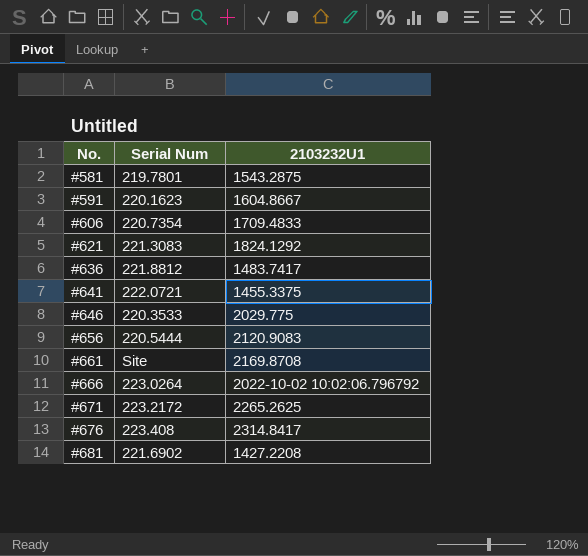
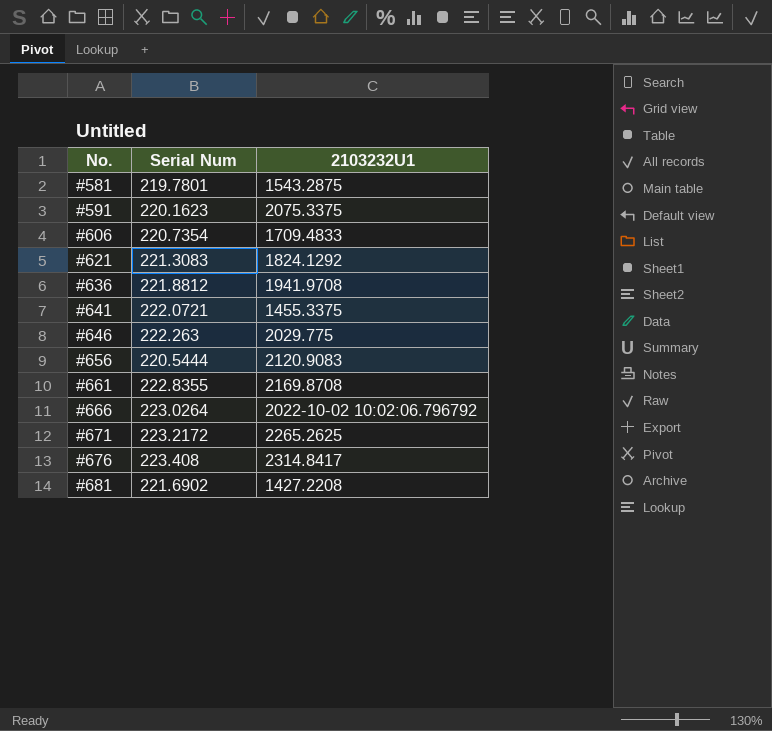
#591 | 2103232U1: 1604.8667 -> 2075.3375
#636 | 2103232U1: 1483.7417 -> 1941.9708
#646 | Serial Num: 220.3533 -> 222.263
#661 | Serial Num: Site -> 222.8355

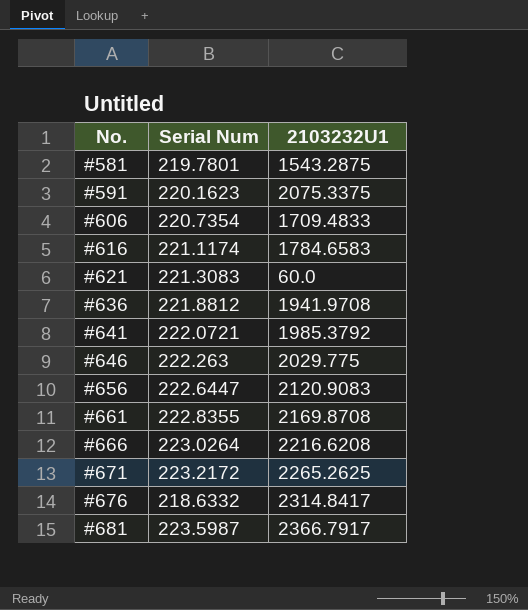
row #616: none -> 221.1174 | 1784.6583
#621 | 2103232U1: 1824.1292 -> 60.0
#641 | 2103232U1: 1455.3375 -> 1985.3792
#656 | Serial Num: 220.5444 -> 222.6447
#666 | 2103232U1: 2022-10-02 10:02:06.796792 -> 2216.6208
#676 | Serial Num: 223.408 -> 218.6332
#681 | Serial Num: 221.6902 -> 223.5987
#681 | 2103232U1: 1427.2208 -> 2366.7917

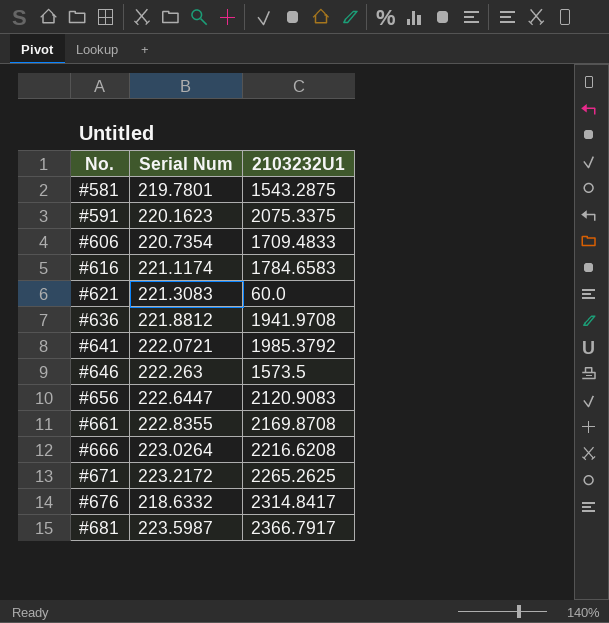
#646 | 2103232U1: 2029.775 -> 1573.5

